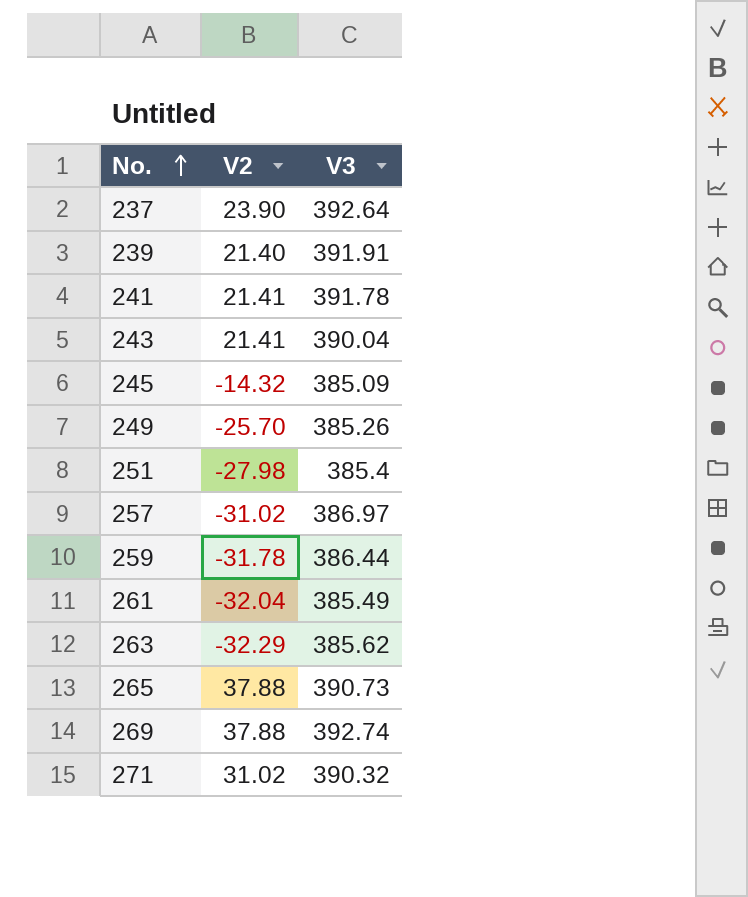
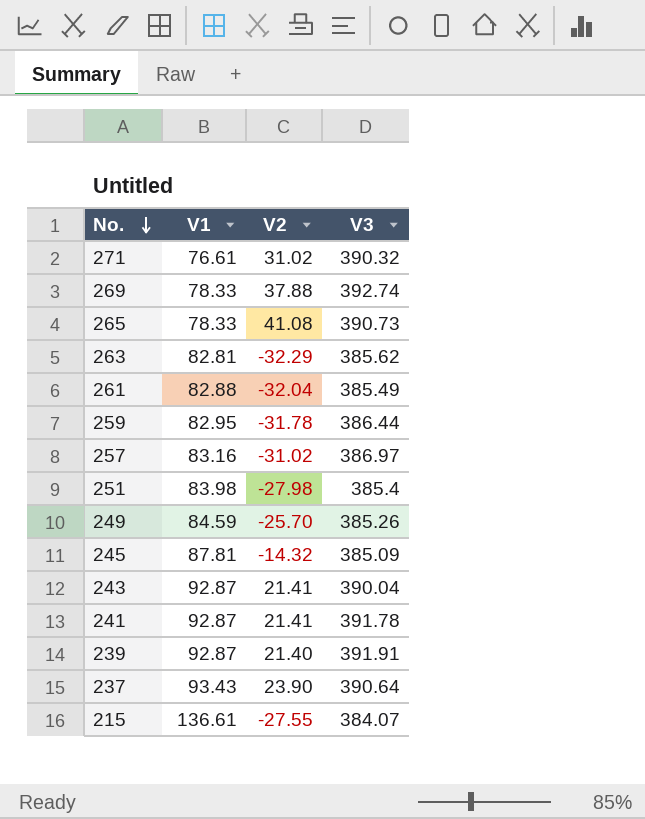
row order: No. ascending -> No. descending
column V1 | position: none -> 2
265 | V2: 37.88 -> 41.08
237 | V3: 392.64 -> 390.64
row 215: none -> 136.61 | -27.55 | 384.07

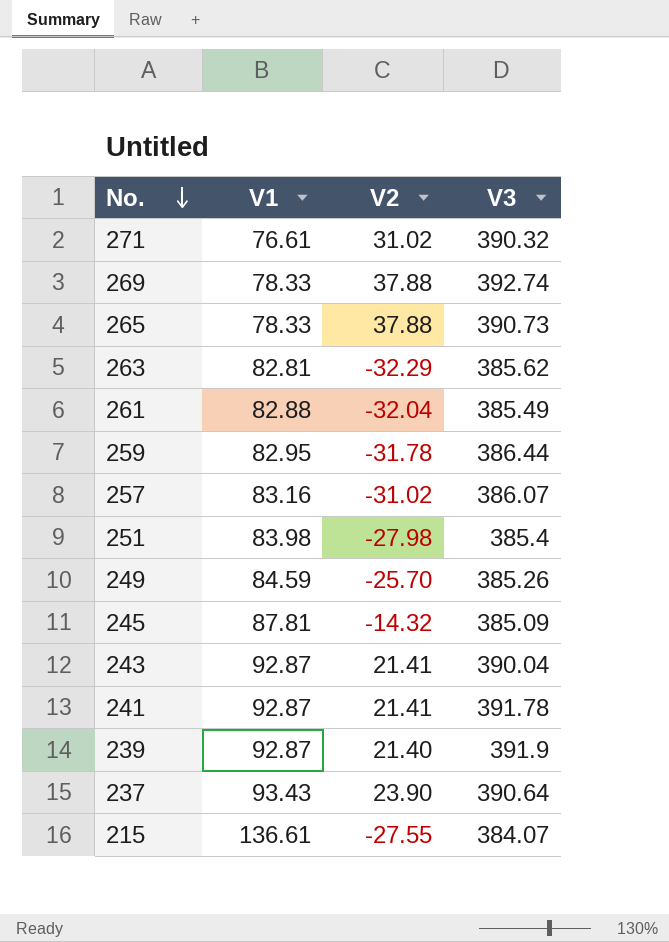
265 | V2: 41.08 -> 37.88
257 | V3: 386.97 -> 386.07
239 | V3: 391.91 -> 391.9

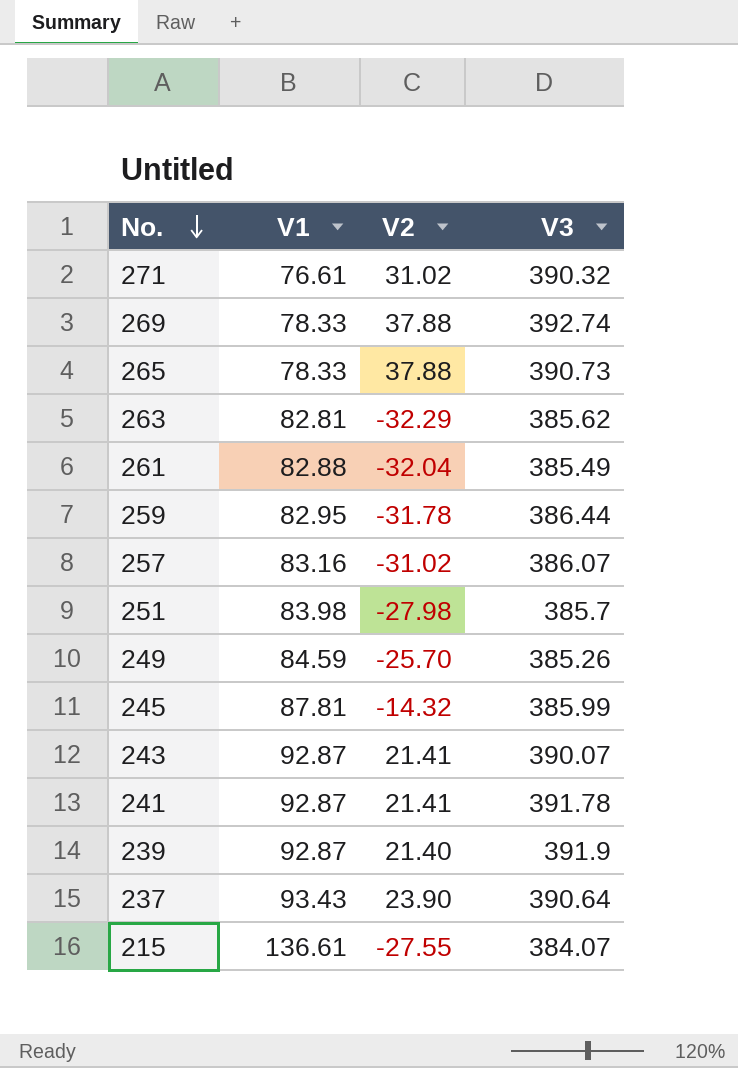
251 | V3: 385.4 -> 385.7
245 | V3: 385.09 -> 385.99
243 | V3: 390.04 -> 390.07

